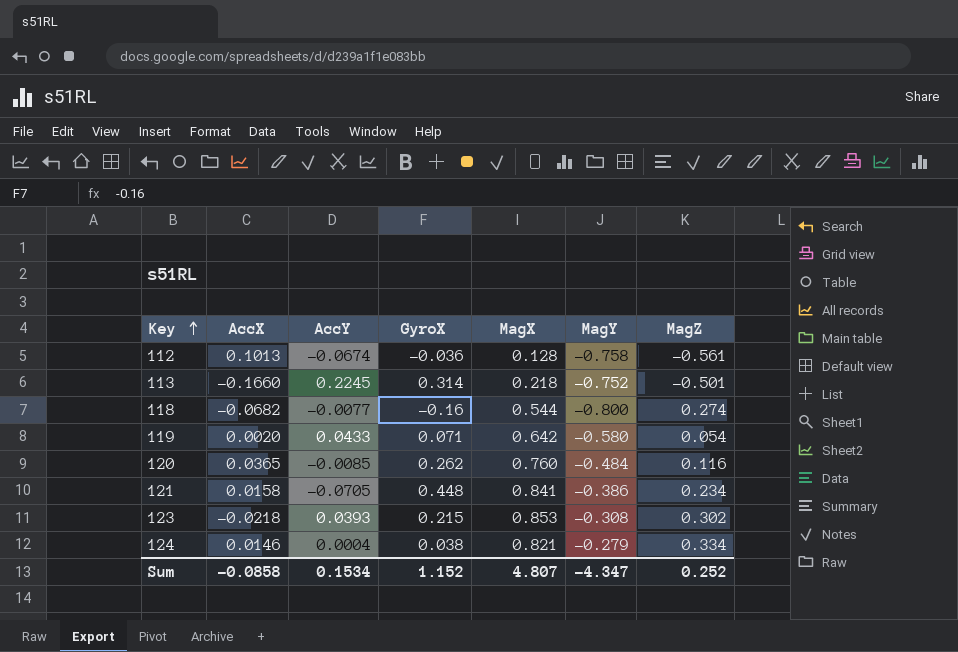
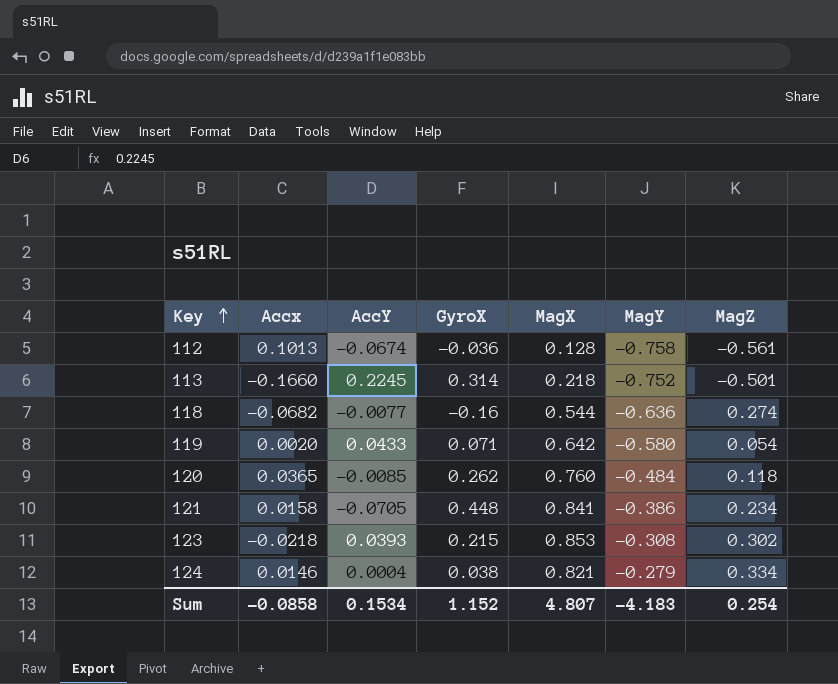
column name: AccX -> Accx
118 | MagY: -0.800 -> -0.636
120 | MagZ: 0.116 -> 0.118
Sum | MagY: -4.347 -> -4.183
Sum | MagZ: 0.252 -> 0.254

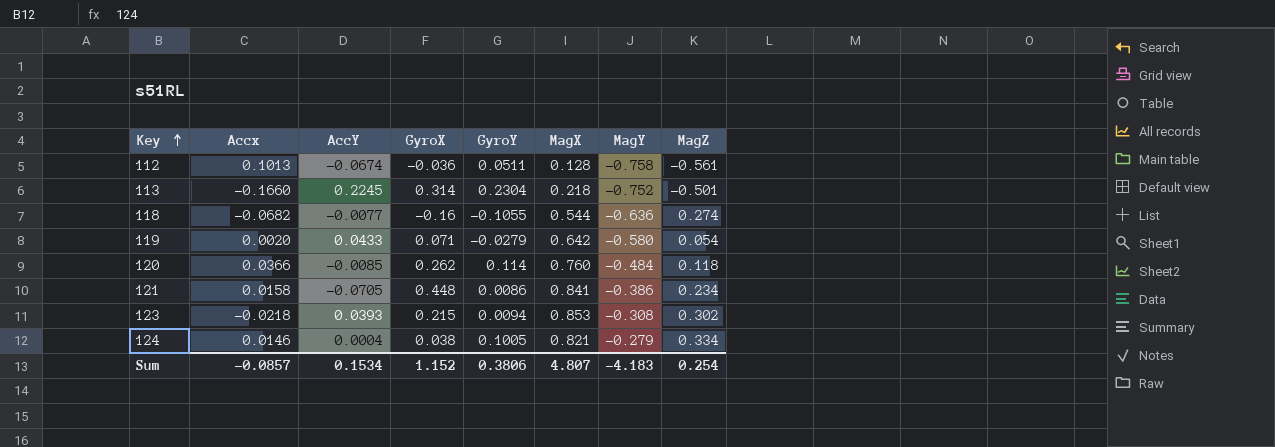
column GyroY | position: none -> 5
120 | Accx: 0.0365 -> 0.0366
Sum | Accx: -0.0858 -> -0.0857

